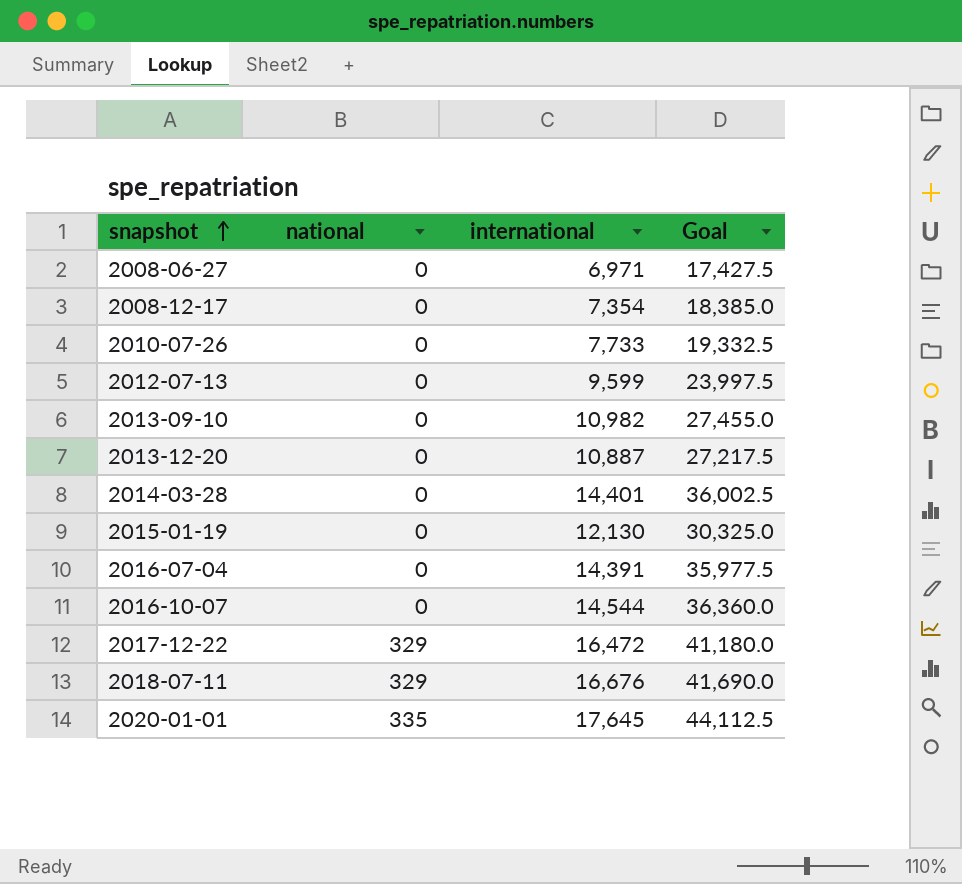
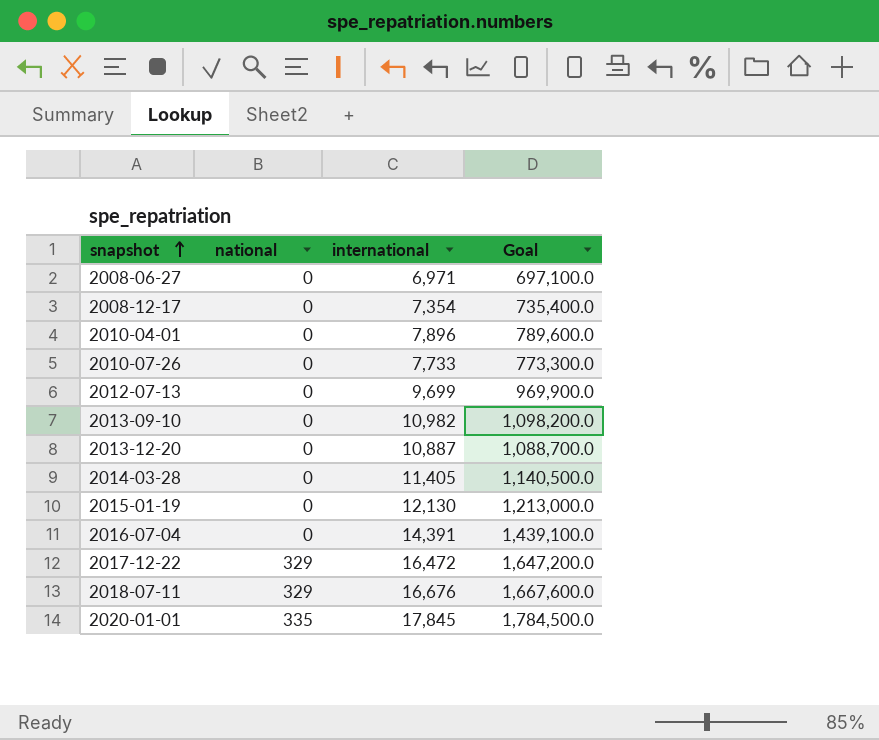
column Goal | formula: [international] * 2.5 -> [international] * 100
row 2016-10-07: 0 | 14,544 | 36,360.0 -> none
row 2010-04-01: none -> 0 | 7,896 | 789,600.0
2012-07-13 | international: 9,599 -> 9,699
2014-03-28 | international: 14,401 -> 11,405
2020-01-01 | international: 17,645 -> 17,845

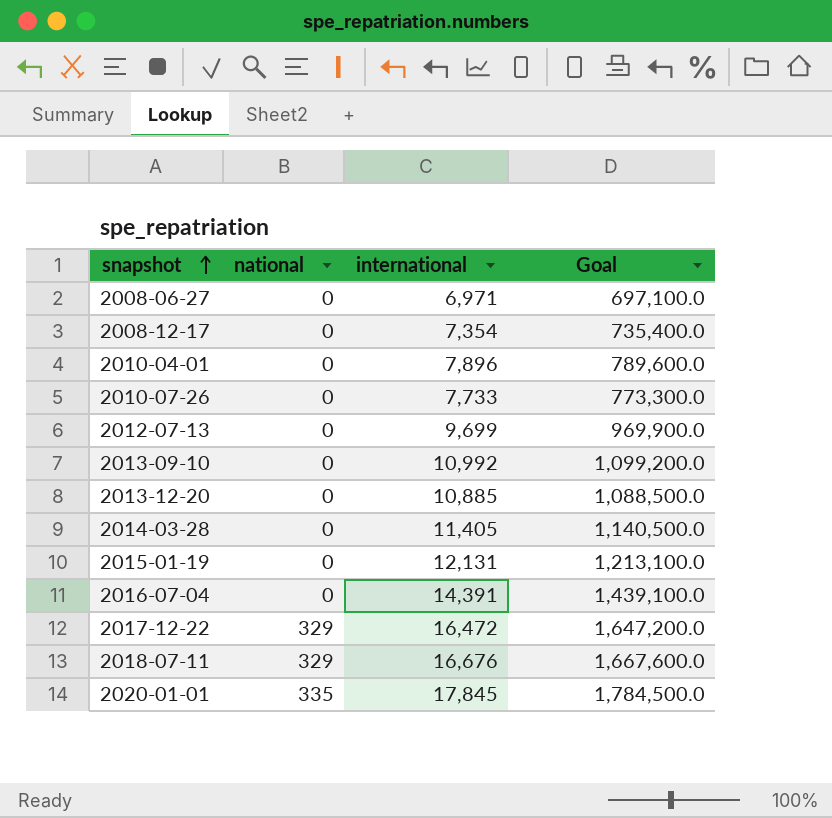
2013-09-10 | international: 10,982 -> 10,992
2013-09-10 | Goal: 1,098,200.0 -> 1,099,200.0
2013-12-20 | international: 10,887 -> 10,885
2013-12-20 | Goal: 1,088,700.0 -> 1,088,500.0
2015-01-19 | international: 12,130 -> 12,131
2015-01-19 | Goal: 1,213,000.0 -> 1,213,100.0

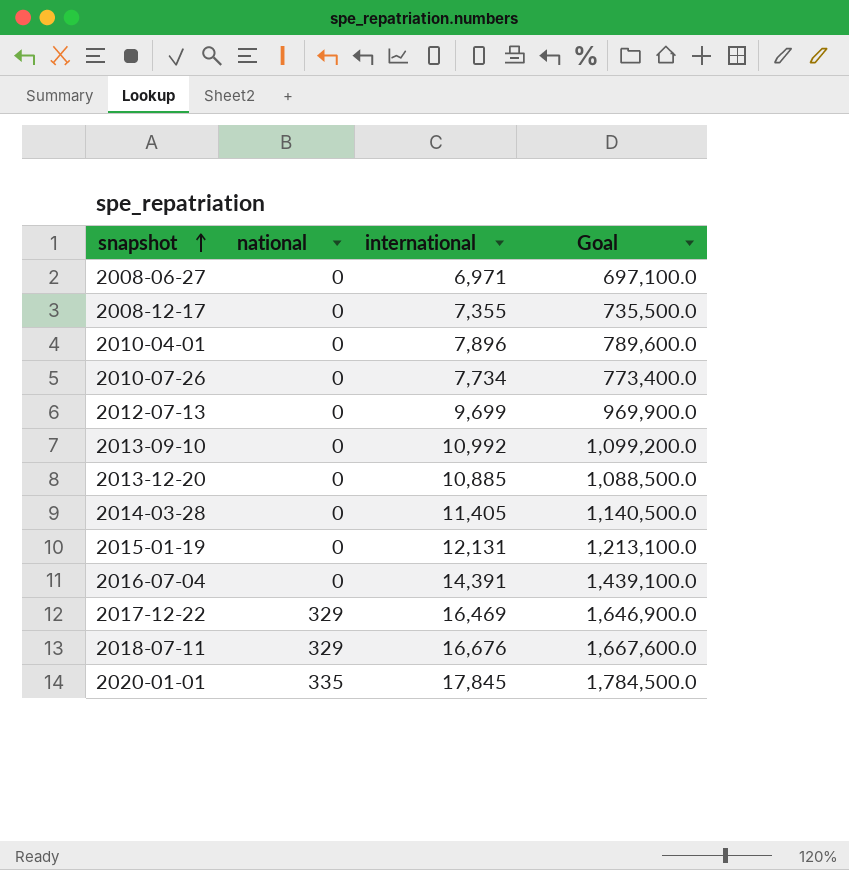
2008-12-17 | international: 7,354 -> 7,355
2008-12-17 | Goal: 735,400.0 -> 735,500.0
2010-07-26 | international: 7,733 -> 7,734
2010-07-26 | Goal: 773,300.0 -> 773,400.0
2017-12-22 | international: 16,472 -> 16,469
2017-12-22 | Goal: 1,647,200.0 -> 1,646,900.0

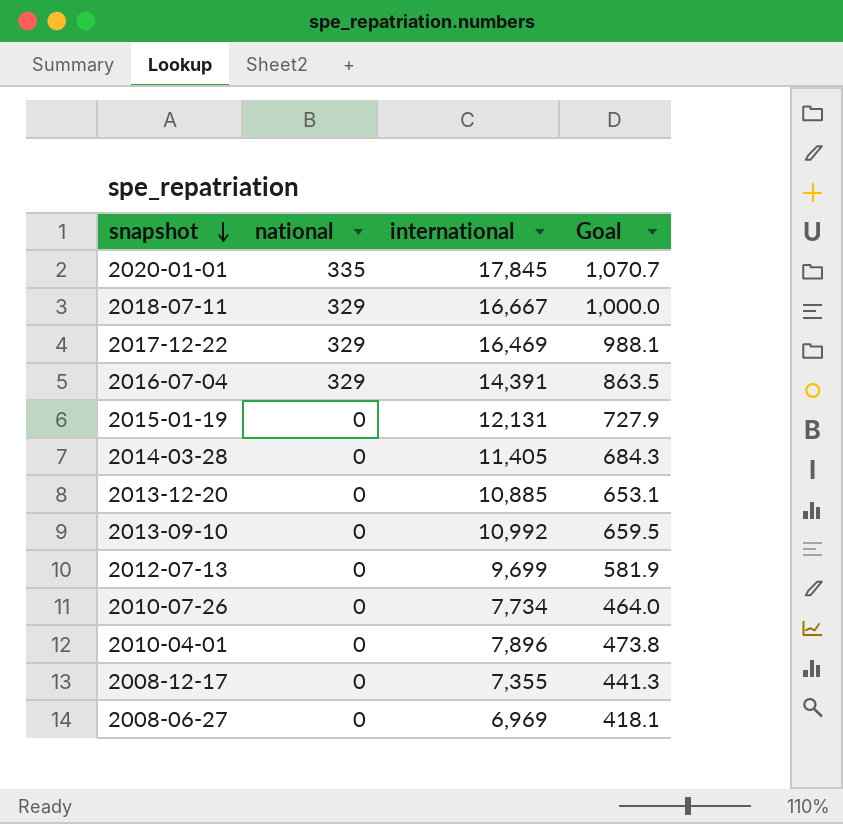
row order: snapshot ascending -> snapshot descending
column Goal | formula: [international] * 100 -> [international] * 0.06
2018-07-11 | international: 16,676 -> 16,667
2016-07-04 | national: 0 -> 329
2008-06-27 | international: 6,971 -> 6,969

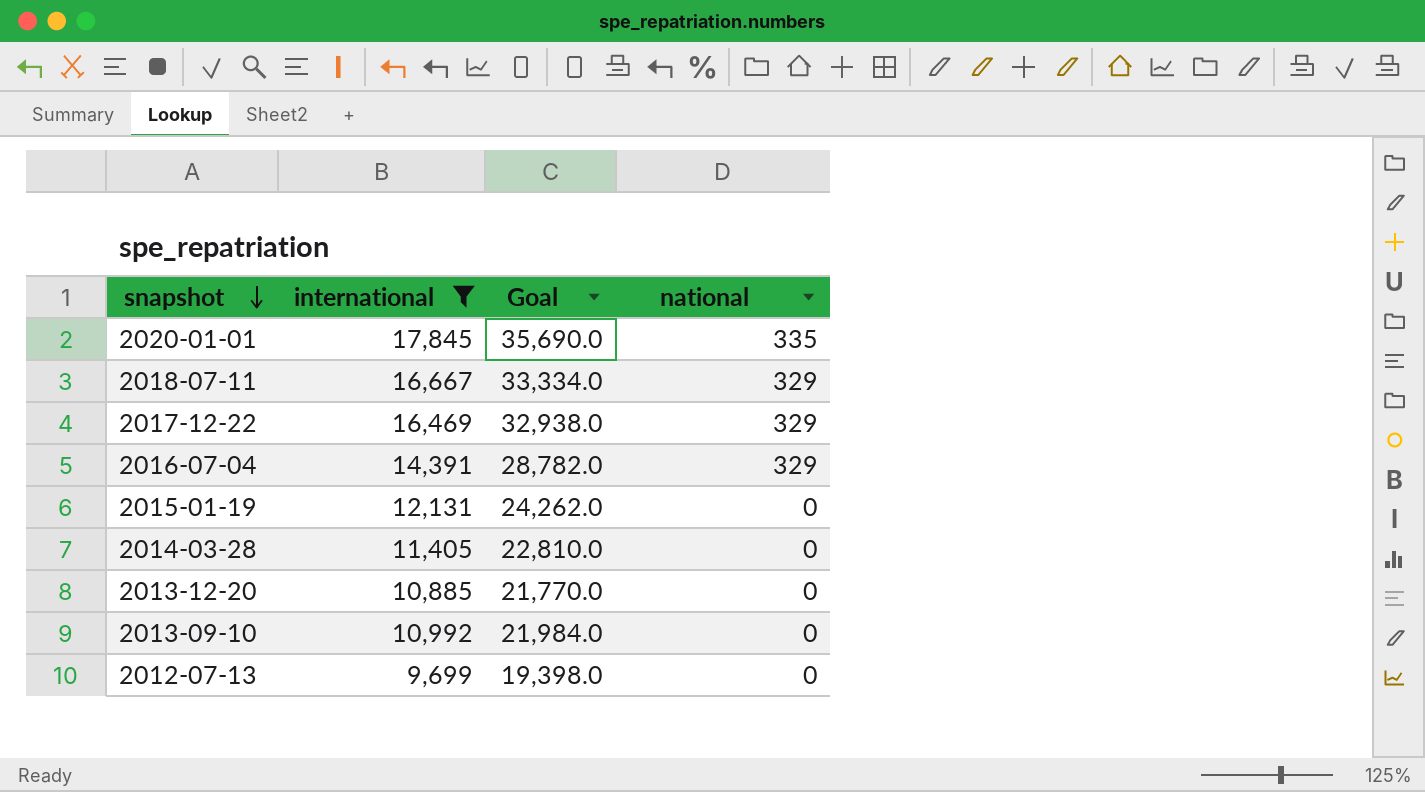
filter: none -> international >= 9,699
column Goal | formula: [international] * 0.06 -> [international] * 2
column national | position: 2 -> 4

